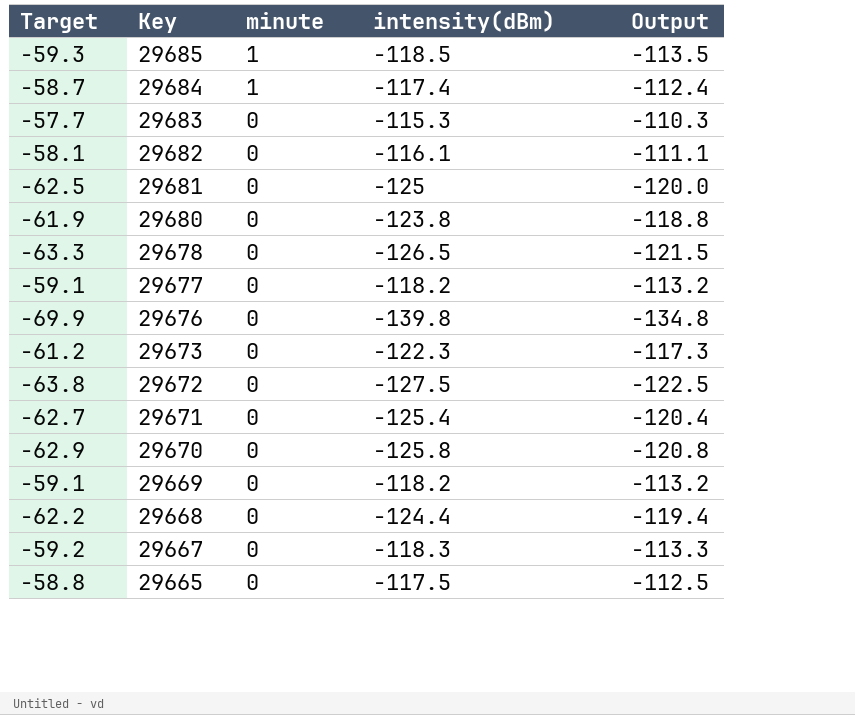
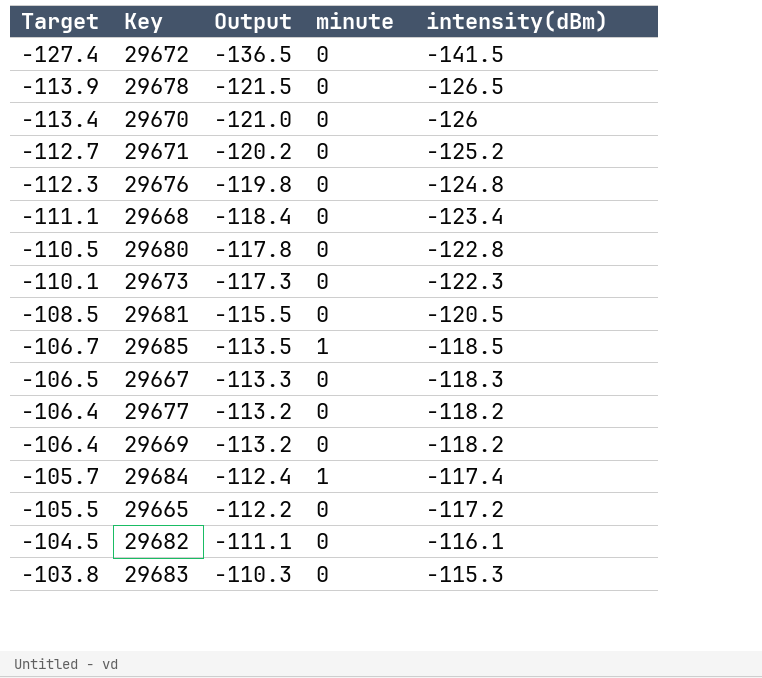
row order: Key descending -> Target ascending
column Target | formula: [intensity(dBm)] * 0.5 -> [intensity(dBm)] * 0.9
column Output | position: 5 -> 3
29672 | Output: -122.5 -> -136.5
29672 | intensity(dBm): -127.5 -> -141.5
29670 | Output: -120.8 -> -121.0
29670 | intensity(dBm): -125.8 -> -126
29671 | Output: -120.4 -> -120.2
29671 | intensity(dBm): -125.4 -> -125.2
29676 | Output: -134.8 -> -119.8
29676 | intensity(dBm): -139.8 -> -124.8
29668 | Output: -119.4 -> -118.4
29668 | intensity(dBm): -124.4 -> -123.4
29680 | Output: -118.8 -> -117.8
29680 | intensity(dBm): -123.8 -> -122.8
29681 | Output: -120.0 -> -115.5
29681 | intensity(dBm): -125 -> -120.5
29665 | Output: -112.5 -> -112.2
29665 | intensity(dBm): -117.5 -> -117.2

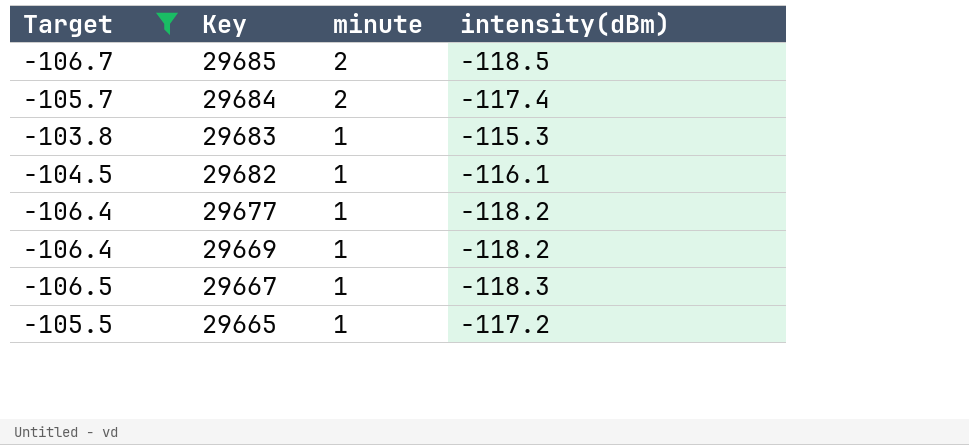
filter: none -> Target >= -106.7
row order: Target ascending -> Key descending
column Output | formula: [intensity(dBm)] + 5 -> none
29685 | minute: 1 -> 2
29684 | minute: 1 -> 2
29683 | minute: 0 -> 1
29682 | minute: 0 -> 1
29677 | minute: 0 -> 1
29669 | minute: 0 -> 1
29667 | minute: 0 -> 1
29665 | minute: 0 -> 1

